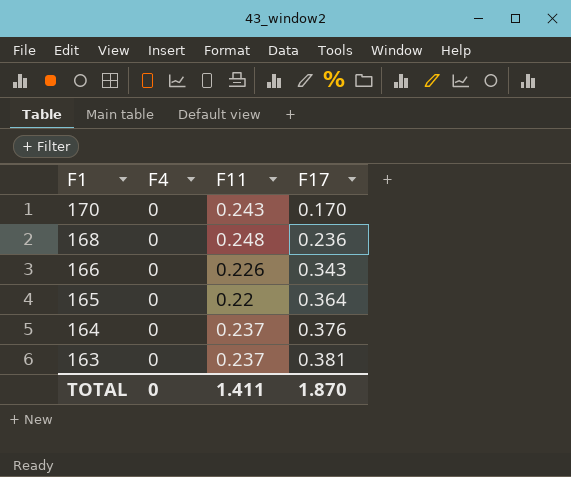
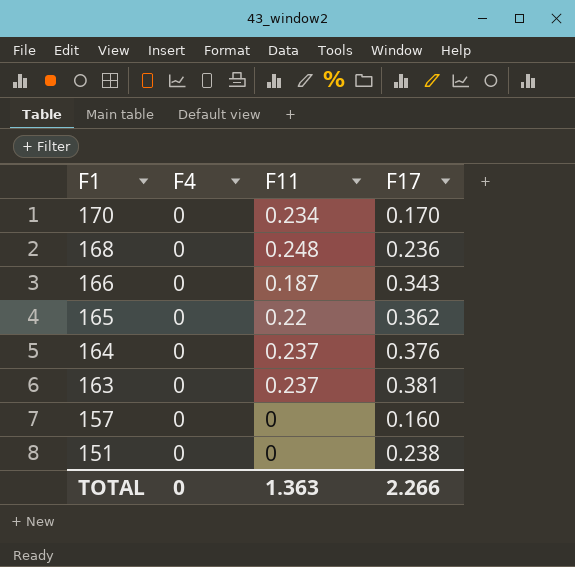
170 | F11: 0.243 -> 0.234
166 | F11: 0.226 -> 0.187
165 | F17: 0.364 -> 0.362
row 157: none -> 0 | 0 | 0.160
row 151: none -> 0 | 0 | 0.238
TOTAL | F11: 1.411 -> 1.363
TOTAL | F17: 1.870 -> 2.266

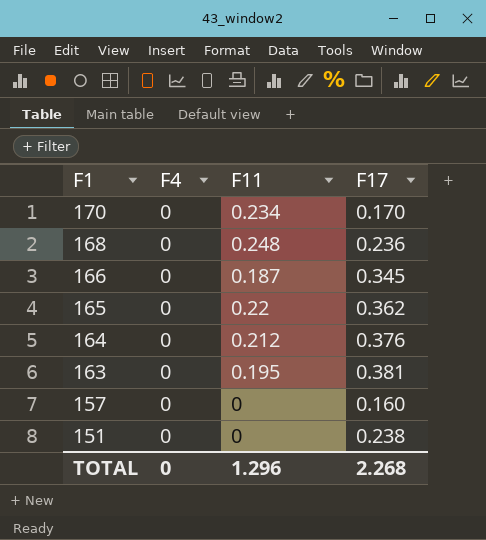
166 | F17: 0.343 -> 0.345
164 | F11: 0.237 -> 0.212
163 | F11: 0.237 -> 0.195
TOTAL | F11: 1.363 -> 1.296
TOTAL | F17: 2.266 -> 2.268

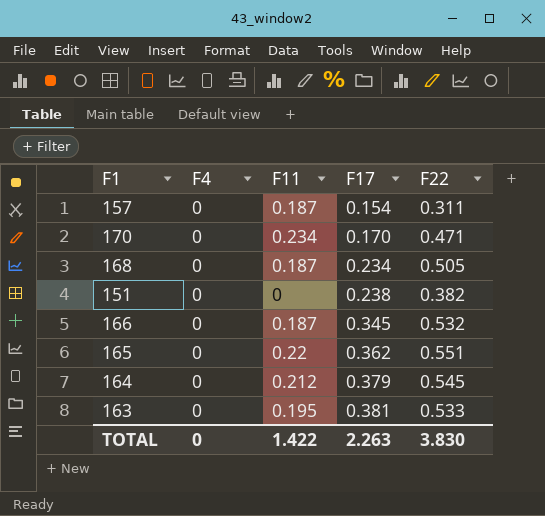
row order: F1 descending -> F17 ascending
column F22 | position: none -> 5
157 | F11: 0 -> 0.187
157 | F17: 0.160 -> 0.154
168 | F11: 0.248 -> 0.187
168 | F17: 0.236 -> 0.234
164 | F17: 0.376 -> 0.379
TOTAL | F11: 1.296 -> 1.422
TOTAL | F17: 2.268 -> 2.263

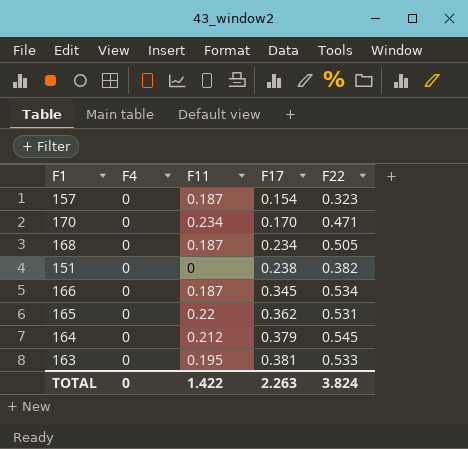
157 | F22: 0.311 -> 0.323
166 | F22: 0.532 -> 0.534
165 | F22: 0.551 -> 0.531
TOTAL | F22: 3.830 -> 3.824

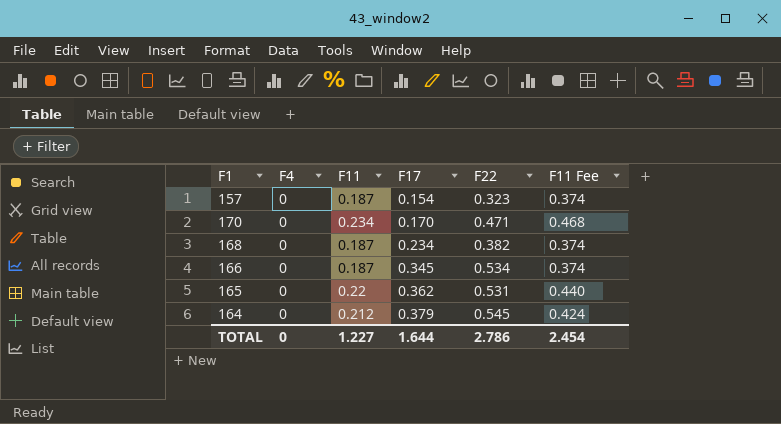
column F11 Fee | formula: none -> [F11] * 2
row 151: 0 | 0 | 0.238 | 0.382 -> none
row 163: 0 | 0.195 | 0.381 | 0.533 -> none
168 | F22: 0.505 -> 0.382
TOTAL | F11: 1.422 -> 1.227
TOTAL | F17: 2.263 -> 1.644
TOTAL | F22: 3.824 -> 2.786

